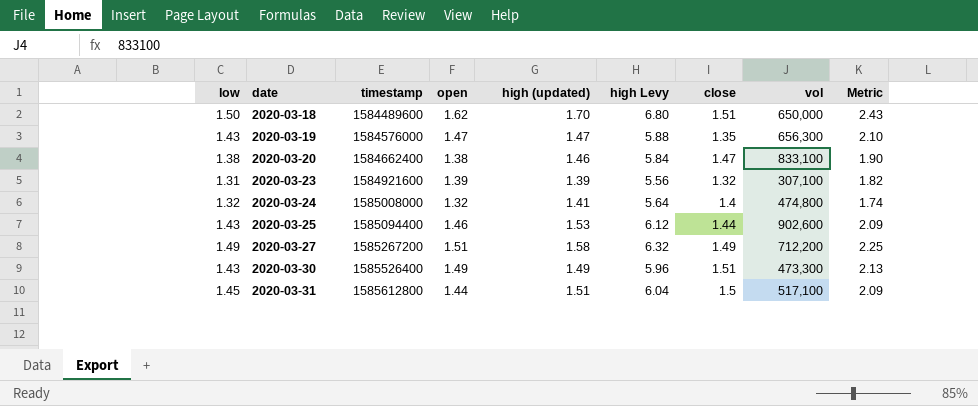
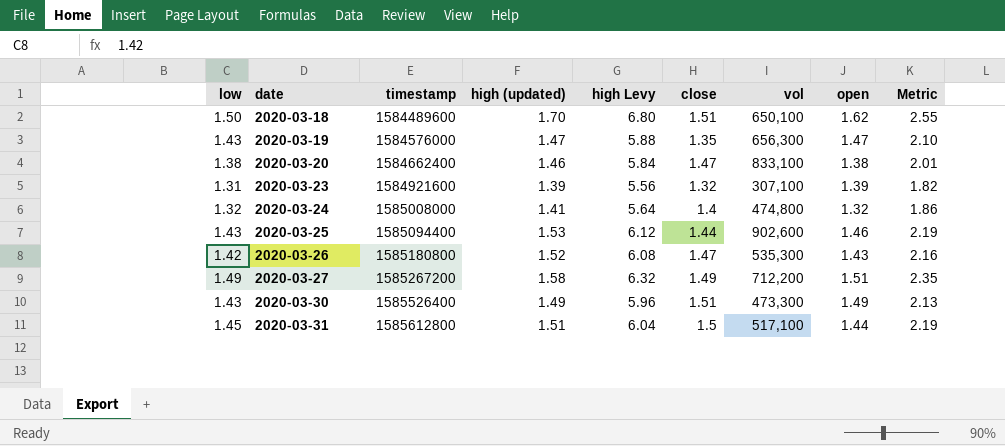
column open | position: 4 -> 8
column Metric | formula: [low] * [open] -> [low] * [high (updated)]
2020-03-18 | vol: 650,000 -> 650,100
row 2020-03-26: none -> 1.42 | 1585180800 | 1.52 | 6.08 | 1.47 | 535,300 | 1.43 | 2.16

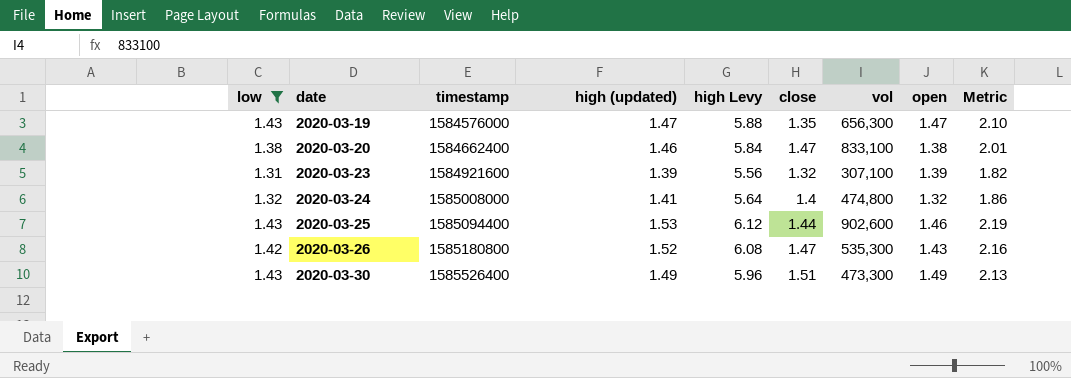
filter: none -> low <= 1.43

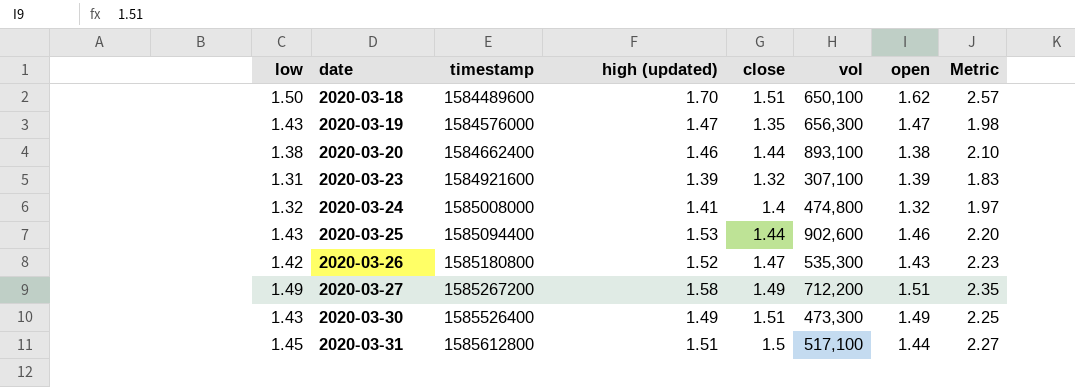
filter: low <= 1.43 -> none
column high Levy | formula: [high (updated)] * 4 -> none
column Metric | formula: [low] * [high (updated)] -> [high (updated)] * [close]
2020-03-20 | close: 1.47 -> 1.44
2020-03-20 | vol: 833,100 -> 893,100

